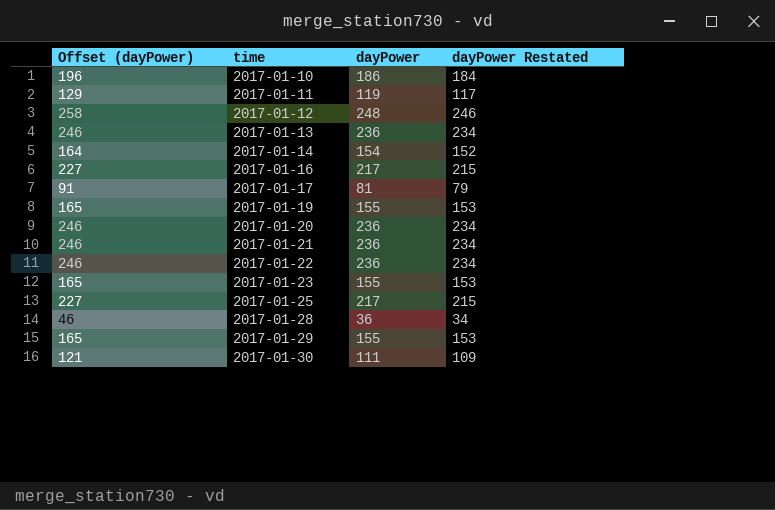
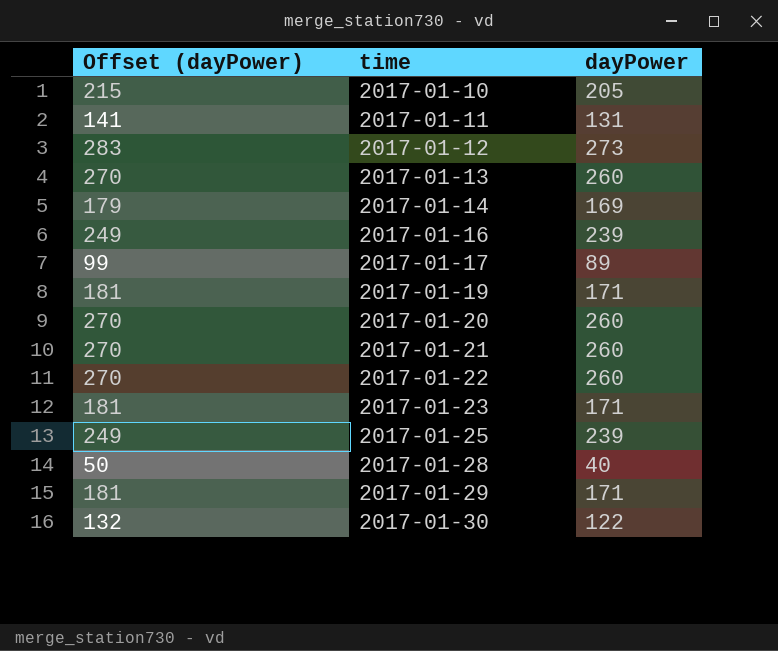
column dayPower Restated | formula: [dayPower] - 2 -> none
2017-01-10 | Offset (dayPower): 196 -> 215
2017-01-10 | dayPower: 186 -> 205
2017-01-11 | Offset (dayPower): 129 -> 141
2017-01-11 | dayPower: 119 -> 131
2017-01-12 | Offset (dayPower): 258 -> 283
2017-01-12 | dayPower: 248 -> 273
2017-01-13 | Offset (dayPower): 246 -> 270
2017-01-13 | dayPower: 236 -> 260
2017-01-14 | Offset (dayPower): 164 -> 179
2017-01-14 | dayPower: 154 -> 169
2017-01-16 | Offset (dayPower): 227 -> 249
2017-01-16 | dayPower: 217 -> 239
2017-01-17 | Offset (dayPower): 91 -> 99
2017-01-17 | dayPower: 81 -> 89
2017-01-19 | Offset (dayPower): 165 -> 181
2017-01-19 | dayPower: 155 -> 171
2017-01-20 | Offset (dayPower): 246 -> 270
2017-01-20 | dayPower: 236 -> 260
2017-01-21 | Offset (dayPower): 246 -> 270
2017-01-21 | dayPower: 236 -> 260
2017-01-22 | Offset (dayPower): 246 -> 270
2017-01-22 | dayPower: 236 -> 260
2017-01-23 | Offset (dayPower): 165 -> 181
2017-01-23 | dayPower: 155 -> 171
2017-01-25 | Offset (dayPower): 227 -> 249
2017-01-25 | dayPower: 217 -> 239
2017-01-28 | Offset (dayPower): 46 -> 50
2017-01-28 | dayPower: 36 -> 40
2017-01-29 | Offset (dayPower): 165 -> 181
2017-01-29 | dayPower: 155 -> 171
2017-01-30 | Offset (dayPower): 121 -> 132
2017-01-30 | dayPower: 111 -> 122

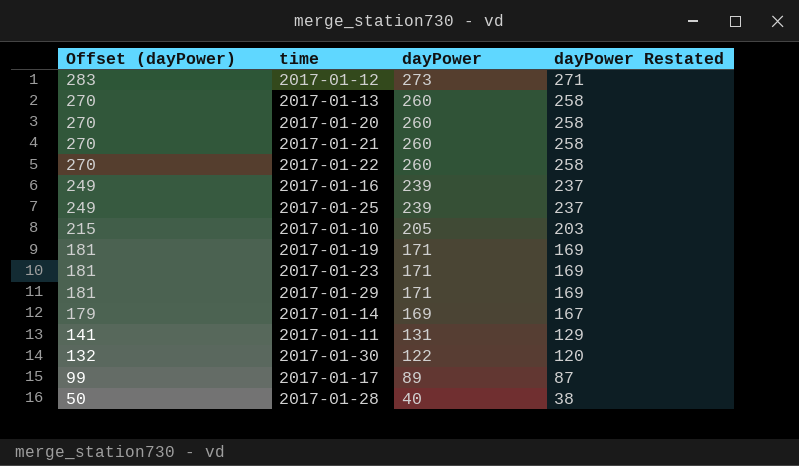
row order: time ascending -> Offset (dayPower) descending
column dayPower Restated | formula: none -> [dayPower] - 2

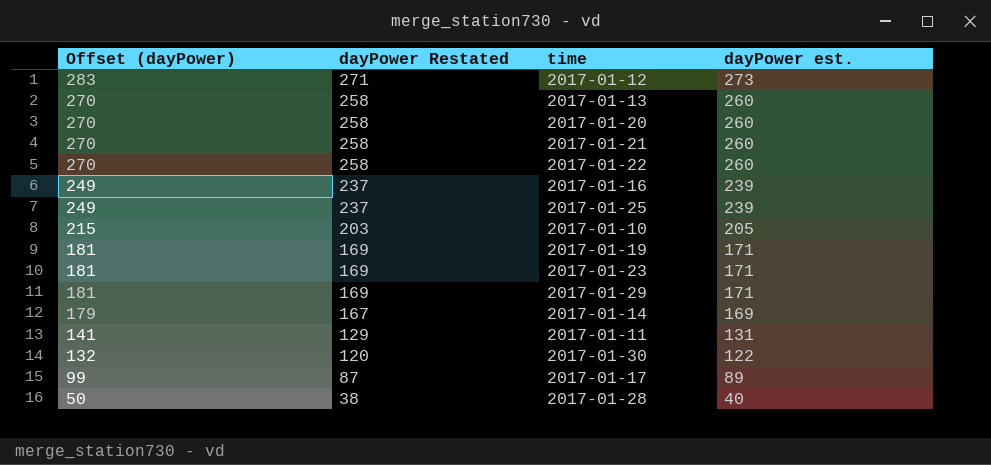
column dayPower Restated | position: 4 -> 2
column name: dayPower -> dayPower est.

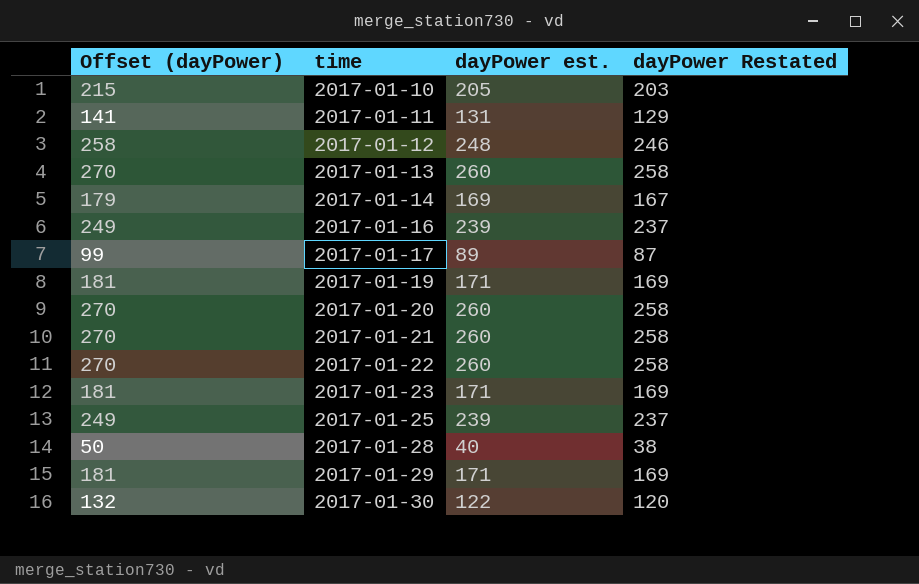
row order: Offset (dayPower) descending -> time ascending
column dayPower Restated | position: 2 -> 4
2017-01-12 | Offset (dayPower): 283 -> 258
2017-01-12 | dayPower est.: 273 -> 248
2017-01-12 | dayPower Restated: 271 -> 246

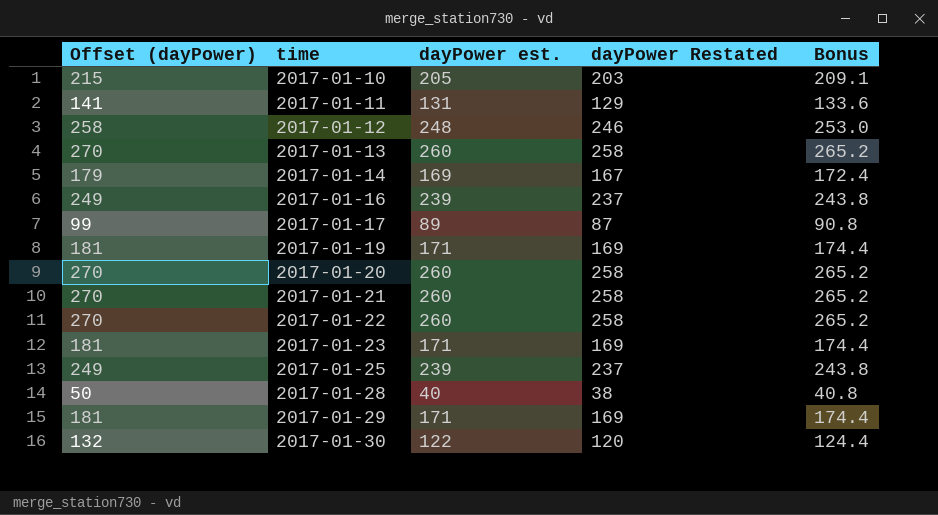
column Bonus | formula: none -> [dayPower est.] * 1.02

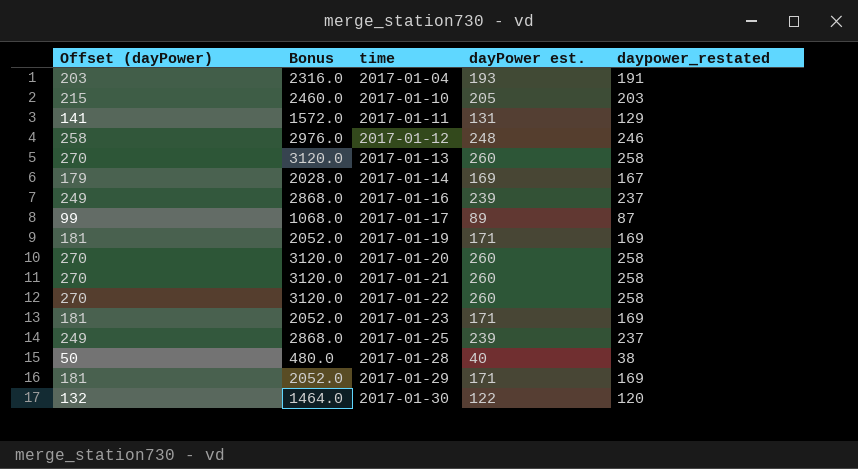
column Bonus | formula: [dayPower est.] * 1.02 -> [dayPower est.] * 12
column Bonus | position: 5 -> 2
column name: dayPower Restated -> daypower_restated
row 2017-01-04: none -> 203 | 2316.0 | 193 | 191

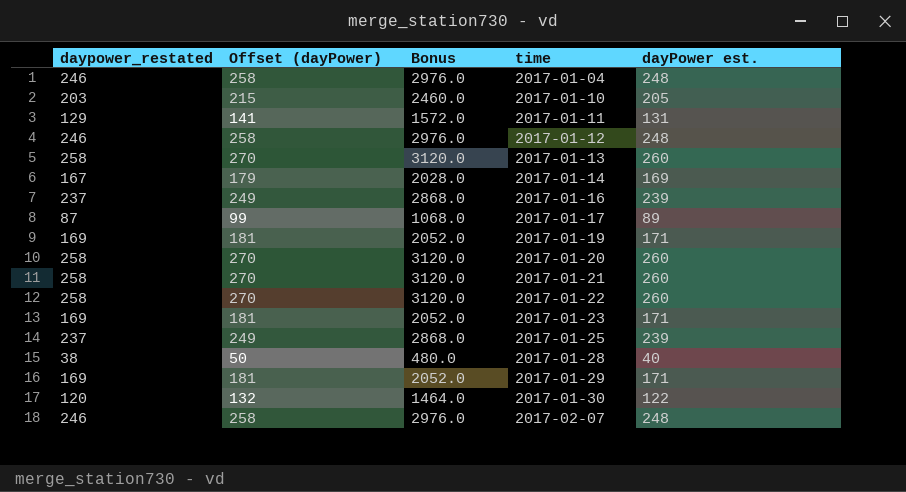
column daypower_restated | position: 5 -> 1
2017-01-04 | daypower_restated: 191 -> 246
2017-01-04 | Offset (dayPower): 203 -> 258
2017-01-04 | Bonus: 2316.0 -> 2976.0
2017-01-04 | dayPower est.: 193 -> 248
row 2017-02-07: none -> 246 | 258 | 2976.0 | 248

